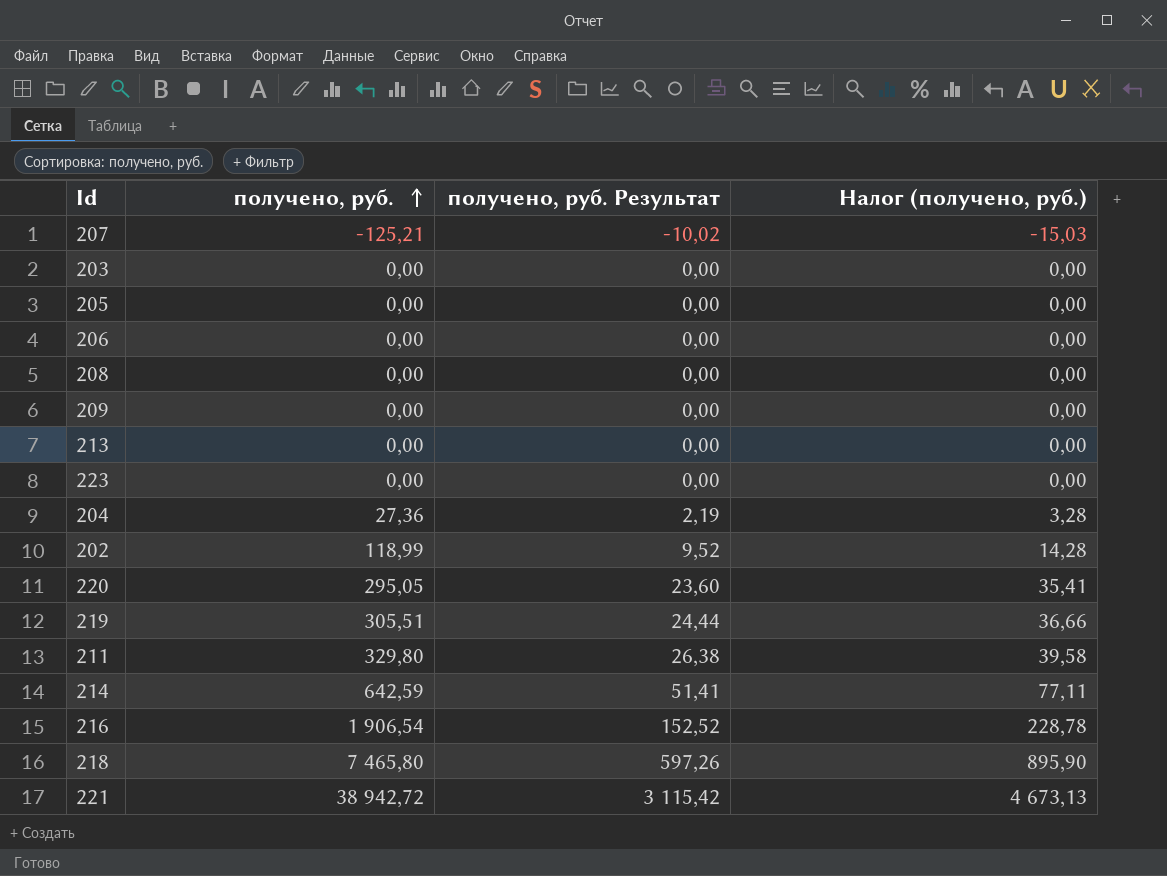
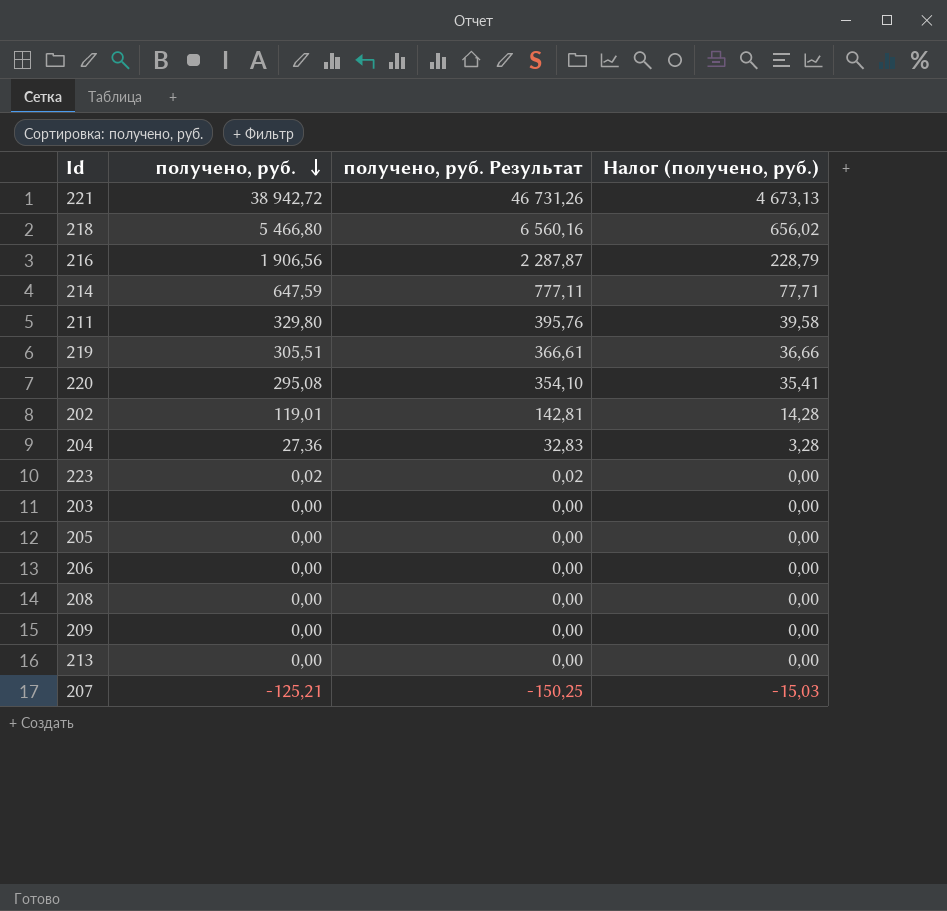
row order: получено, руб. ascending -> получено, руб. descending
column получено, руб. Результат | formula: [получено, руб.] * 0,08 -> [получено, руб.] * 1,2
218 | получено, руб.: 7 465,80 -> 5 466,80
218 | Налог (получено, руб.): 895,90 -> 656,02
216 | получено, руб.: 1 906,54 -> 1 906,56
216 | Налог (получено, руб.): 228,78 -> 228,79
214 | получено, руб.: 642,59 -> 647,59
214 | Налог (получено, руб.): 77,11 -> 77,71
220 | получено, руб.: 295,05 -> 295,08
202 | получено, руб.: 118,99 -> 119,01
223 | получено, руб.: 0,00 -> 0,02

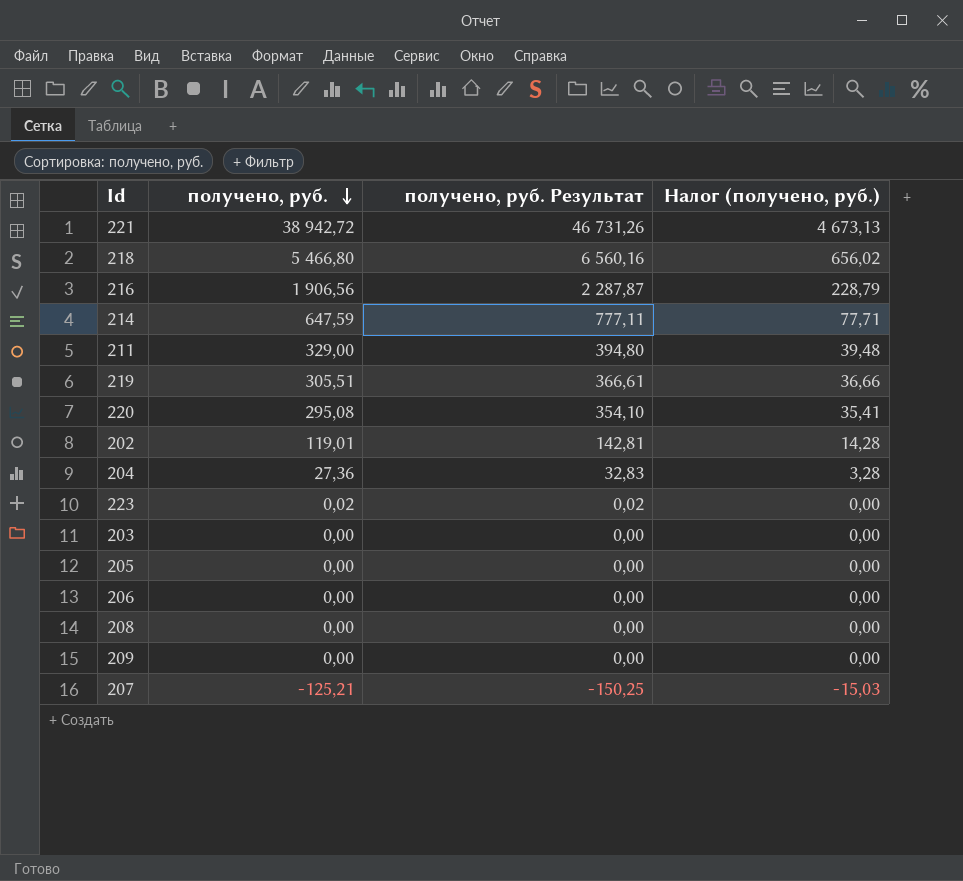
row 213: 0,00 | 0,00 | 0,00 -> none
211 | получено, руб.: 329,80 -> 329,00
211 | получено, руб. Результат: 395,76 -> 394,80
211 | Налог (получено, руб.): 39,58 -> 39,48

